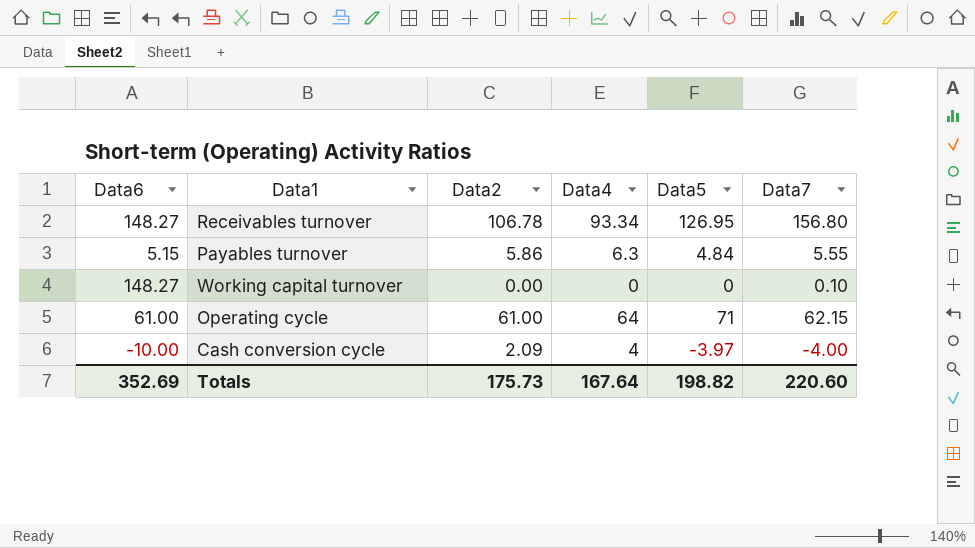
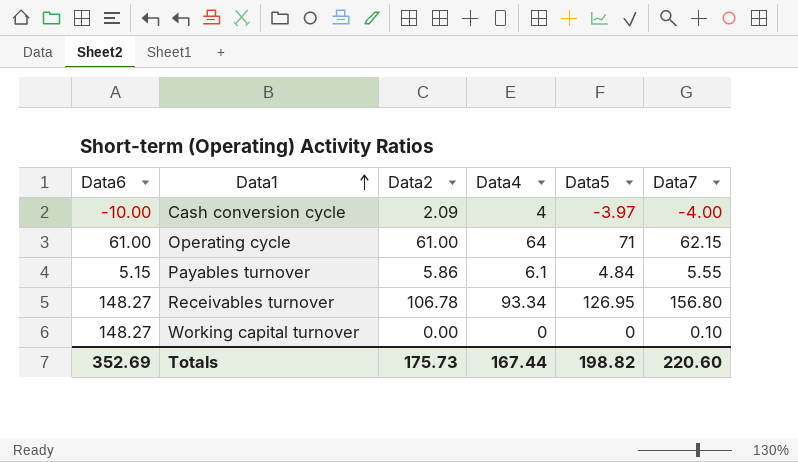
row order: none -> Data1 ascending
Payables turnover | Data4: 6.3 -> 6.1
Totals | Data4: 167.64 -> 167.44

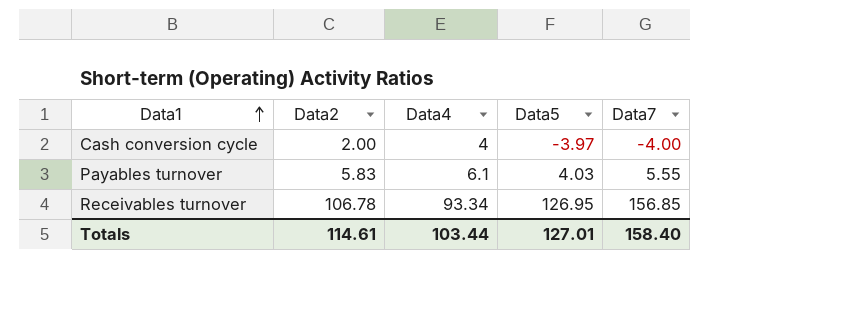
column Data6 | position: 1 -> none
row Operating cycle: 61.00 | 61.00 | 64 | 71 | 62.15 -> none
row Working capital turnover: 148.27 | 0.00 | 0 | 0 | 0.10 -> none
Cash conversion cycle | Data2: 2.09 -> 2.00
Payables turnover | Data2: 5.86 -> 5.83
Payables turnover | Data5: 4.84 -> 4.03
Receivables turnover | Data7: 156.80 -> 156.85
Totals | Data2: 175.73 -> 114.61
Totals | Data4: 167.44 -> 103.44
Totals | Data5: 198.82 -> 127.01
Totals | Data7: 220.60 -> 158.40

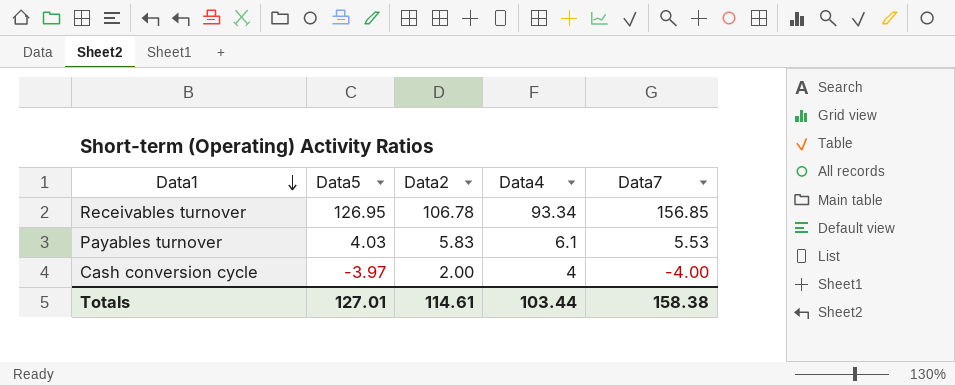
row order: Data1 ascending -> Data1 descending
column Data5 | position: 4 -> 2
Payables turnover | Data7: 5.55 -> 5.53
Totals | Data7: 158.40 -> 158.38

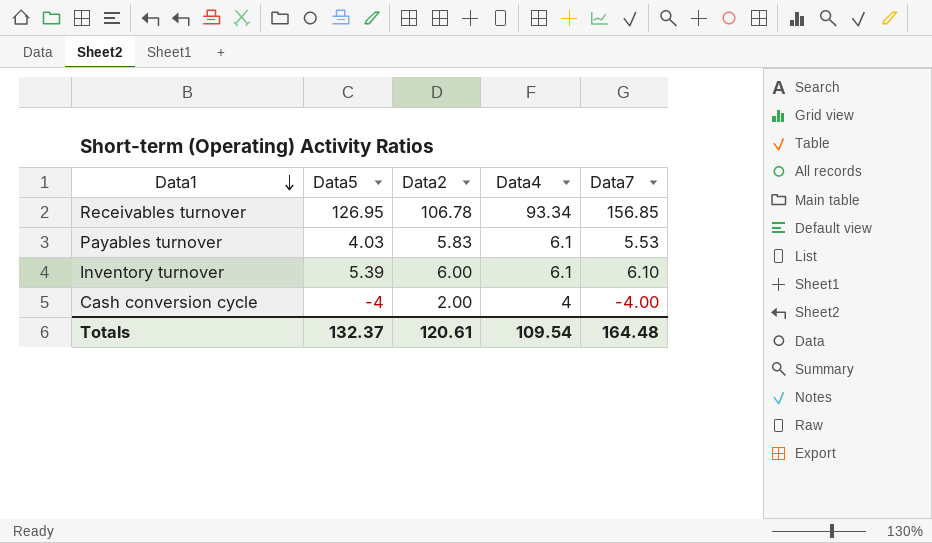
row Inventory turnover: none -> 5.39 | 6.00 | 6.1 | 6.10
Cash conversion cycle | Data5: -3.97 -> -4
Totals | Data5: 127.01 -> 132.37
Totals | Data2: 114.61 -> 120.61
Totals | Data4: 103.44 -> 109.54
Totals | Data7: 158.38 -> 164.48

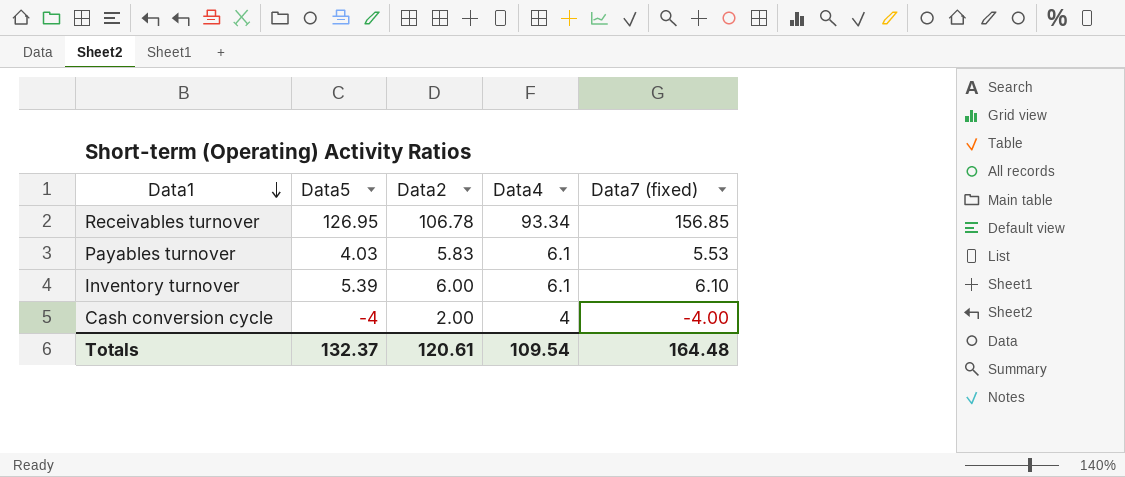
column name: Data7 -> Data7 (fixed)

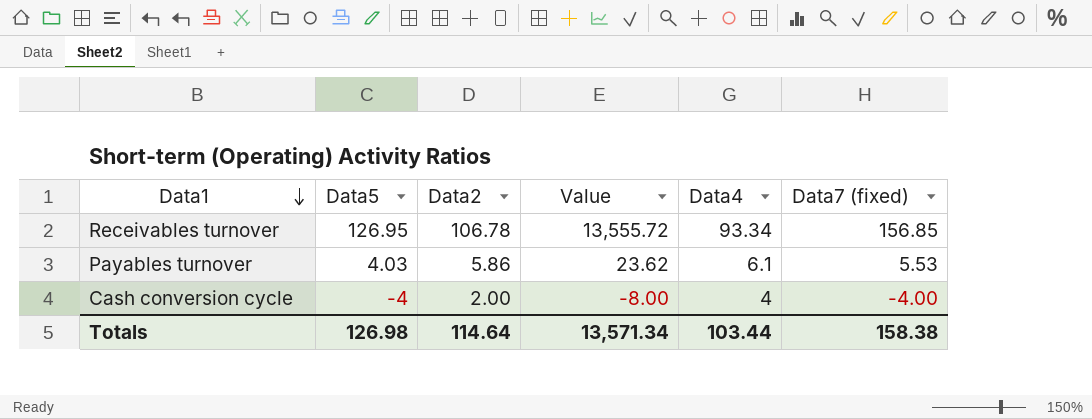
column Value | formula: none -> [Data5] * [Data2]
row Inventory turnover: 5.39 | 6.00 | 6.1 | 6.10 -> none
Payables turnover | Data2: 5.83 -> 5.86
Totals | Data5: 132.37 -> 126.98
Totals | Data2: 120.61 -> 114.64
Totals | Data4: 109.54 -> 103.44
Totals | Data7 (fixed): 164.48 -> 158.38

